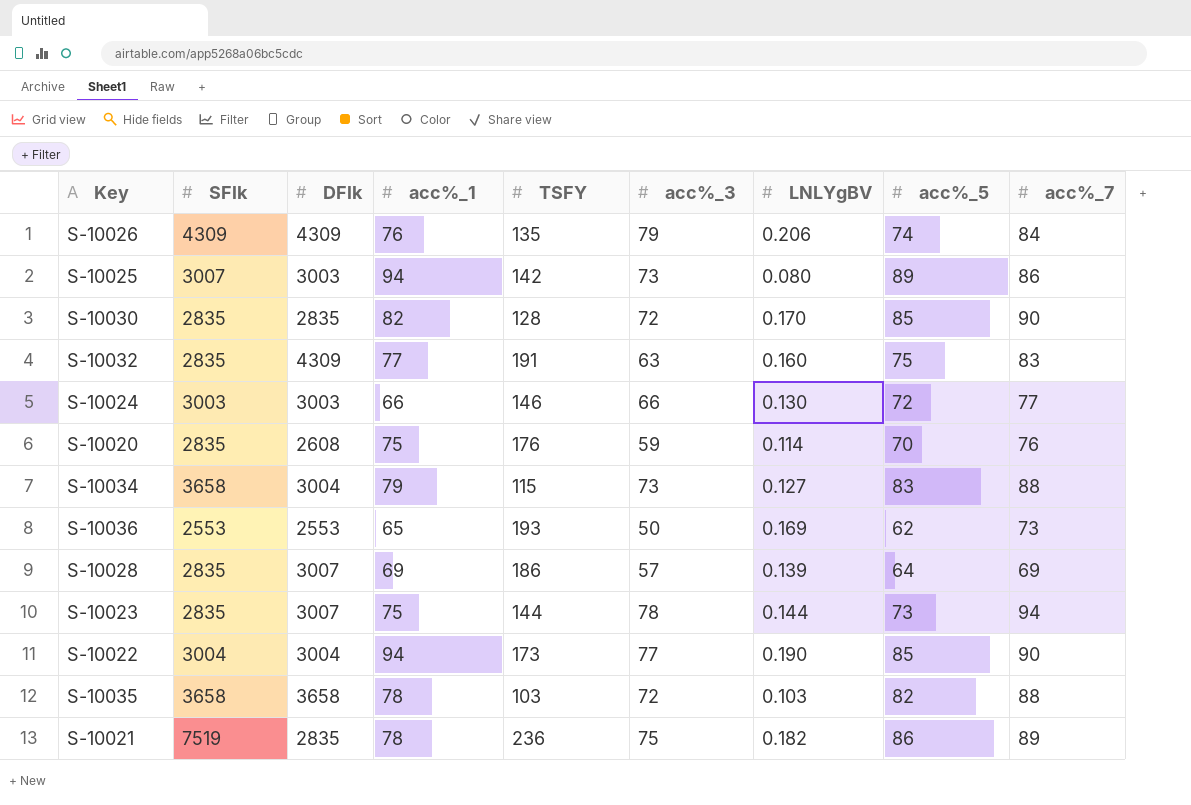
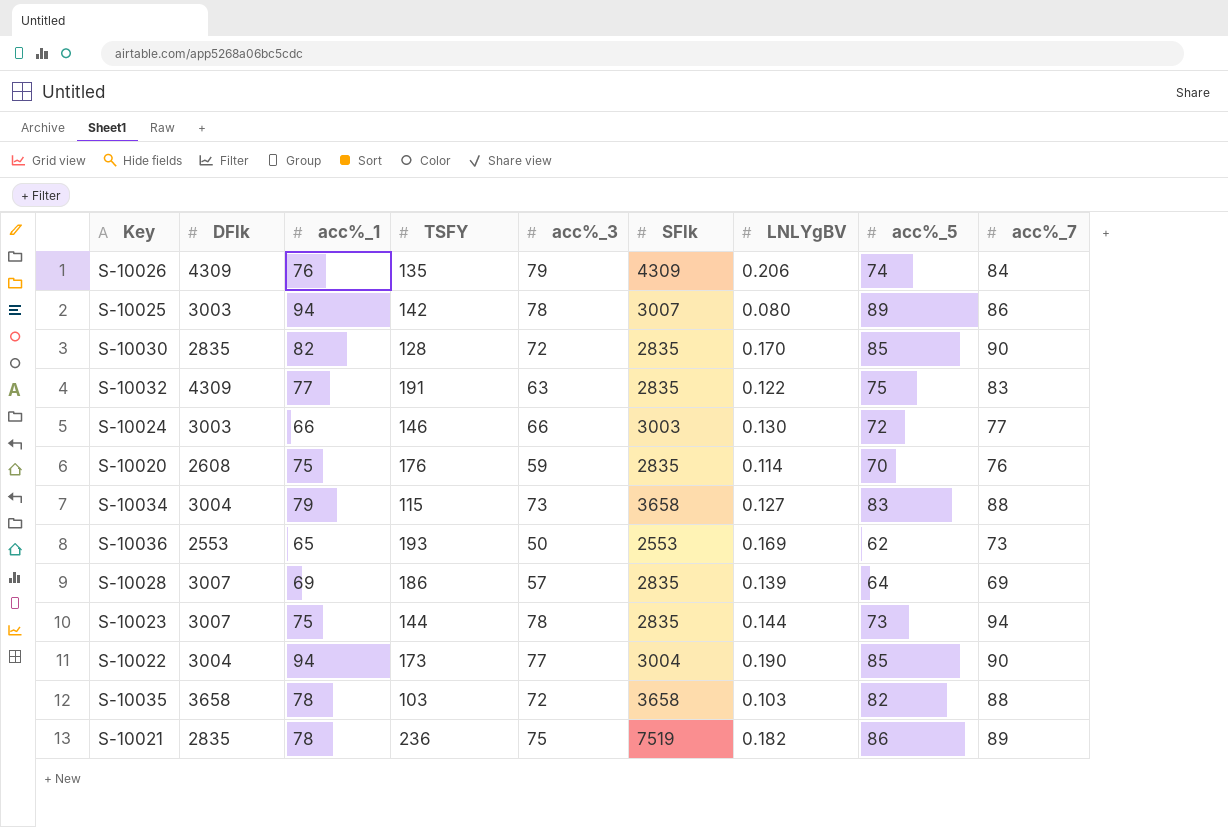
column SFlk | position: 2 -> 6
S-10025 | acc%_3: 73 -> 78
S-10032 | LNLYgBV: 0.160 -> 0.122

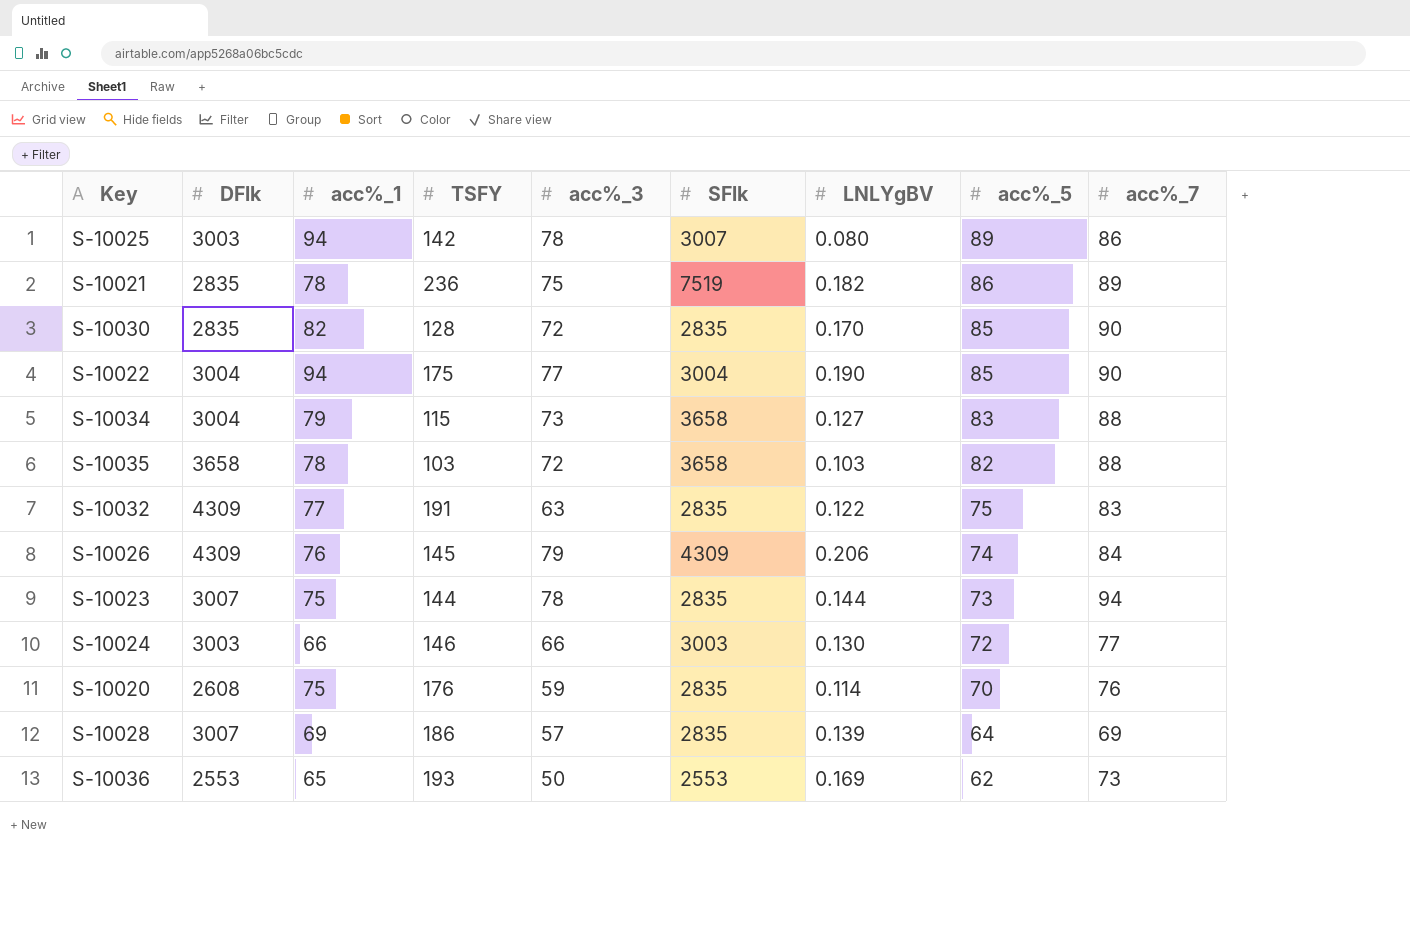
row order: none -> acc%_5 descending
S-10022 | TSFY: 173 -> 175
S-10026 | TSFY: 135 -> 145

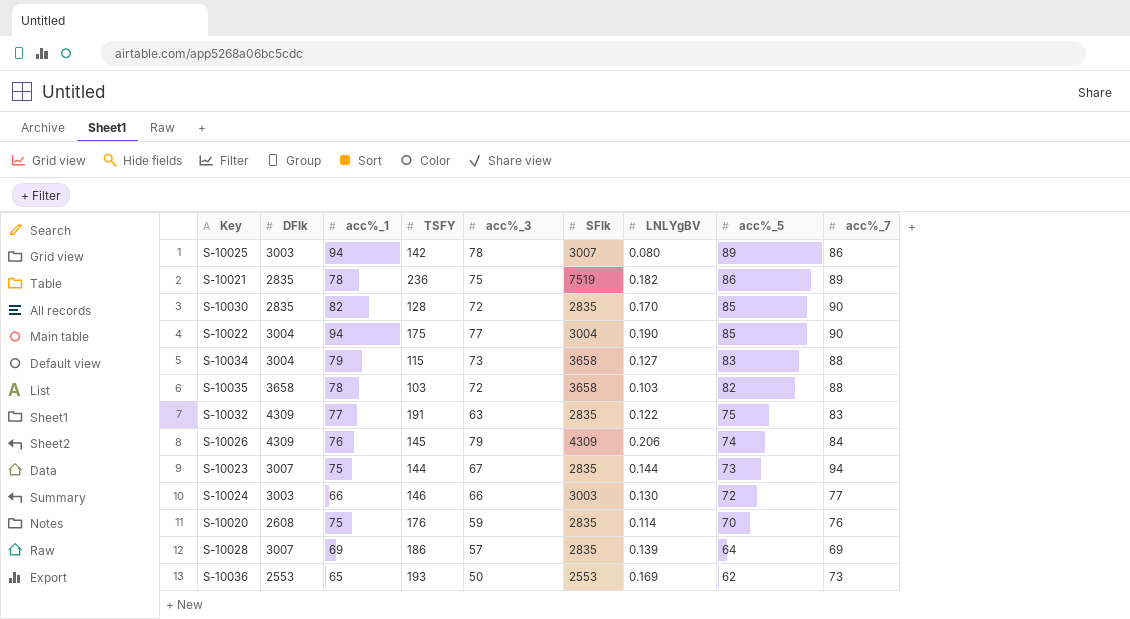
S-10023 | acc%_3: 78 -> 67

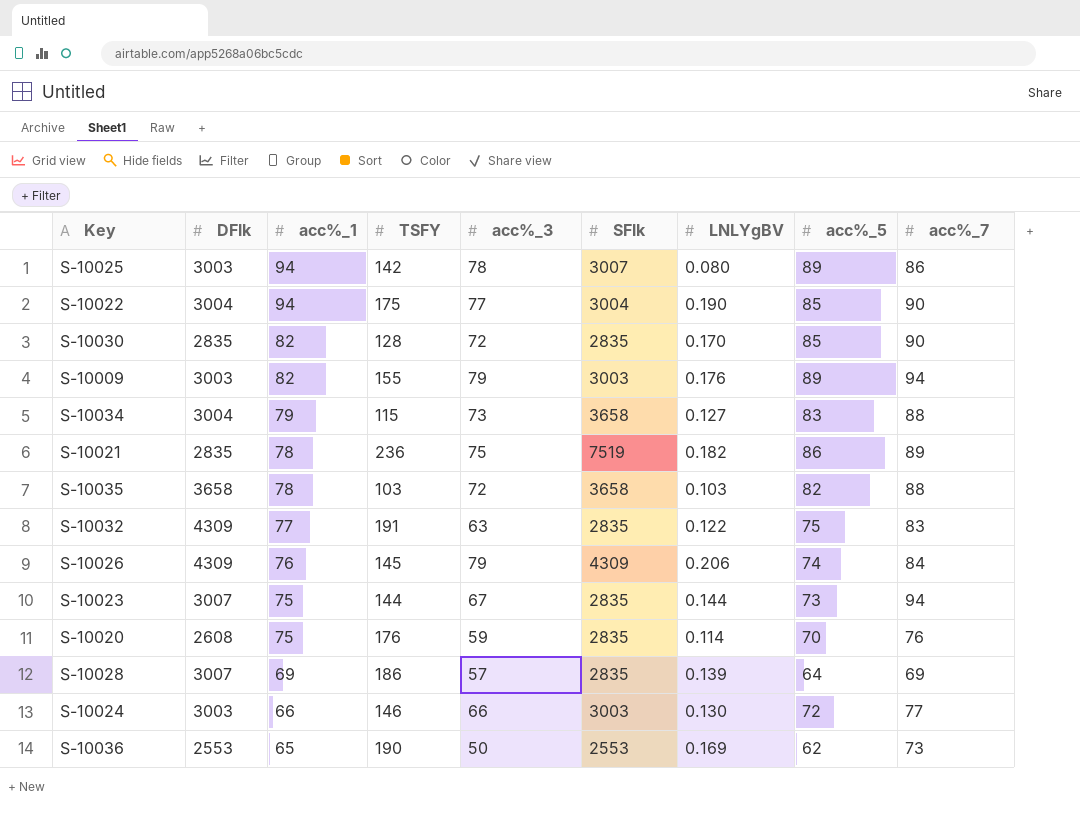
row order: acc%_5 descending -> acc%_1 descending
row S-10009: none -> 3003 | 82 | 155 | 79 | 3003 | 0.176 | 89 | 94
S-10036 | TSFY: 193 -> 190

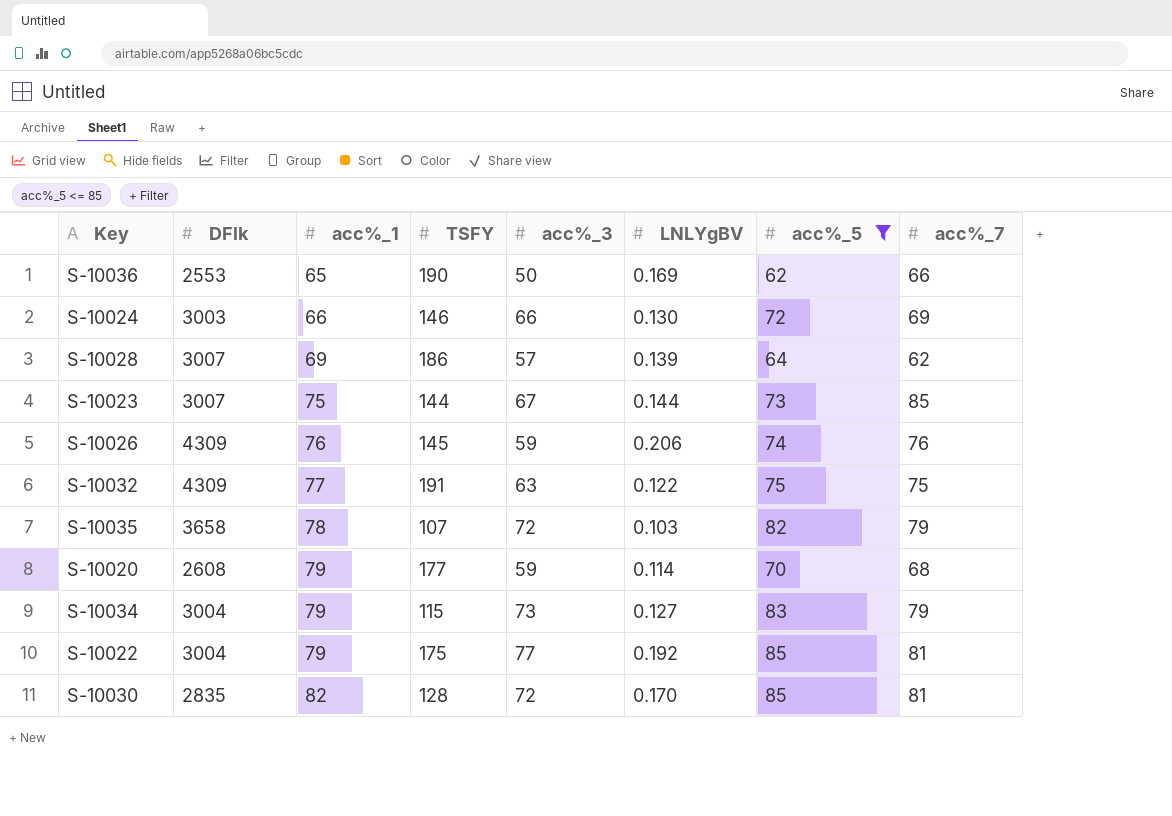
filter: none -> acc%_5 <= 85
row order: acc%_1 descending -> acc%_1 ascending
column SFlk | position: 6 -> none
S-10036 | acc%_7: 73 -> 66
S-10024 | acc%_7: 77 -> 69
S-10028 | acc%_7: 69 -> 62
S-10023 | acc%_7: 94 -> 85
S-10026 | acc%_3: 79 -> 59
S-10026 | acc%_7: 84 -> 76
S-10032 | acc%_7: 83 -> 75
S-10035 | TSFY: 103 -> 107
S-10035 | acc%_7: 88 -> 79
S-10020 | acc%_1: 75 -> 79
S-10020 | TSFY: 176 -> 177
S-10020 | acc%_7: 76 -> 68
S-10034 | acc%_7: 88 -> 79
S-10022 | acc%_1: 94 -> 79
S-10022 | LNLYgBV: 0.190 -> 0.192
S-10022 | acc%_7: 90 -> 81
S-10030 | acc%_7: 90 -> 81

